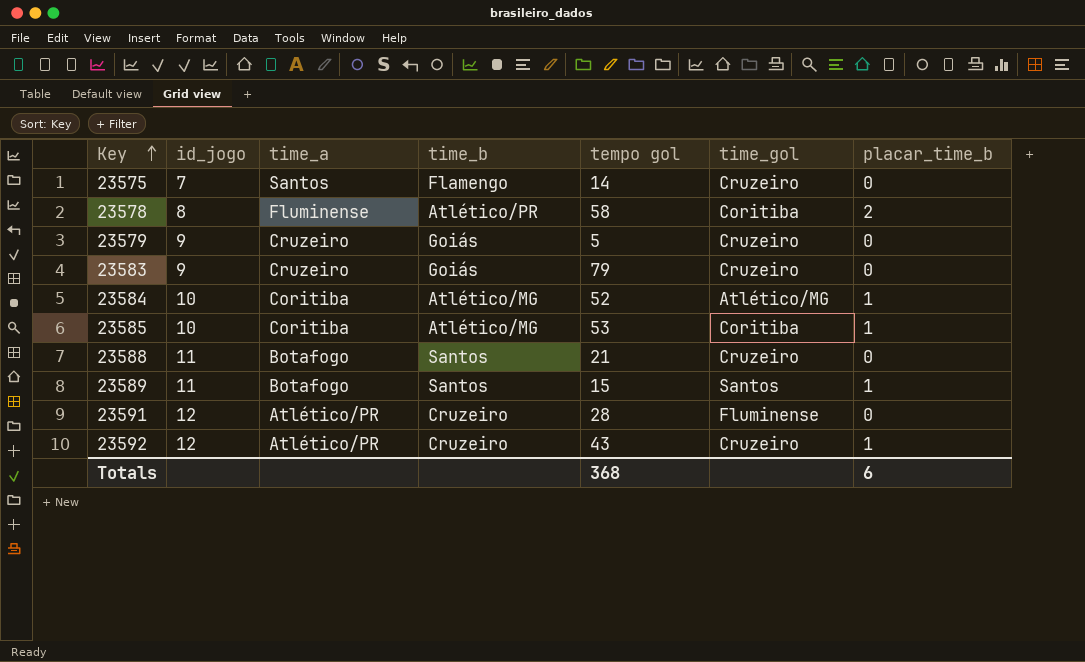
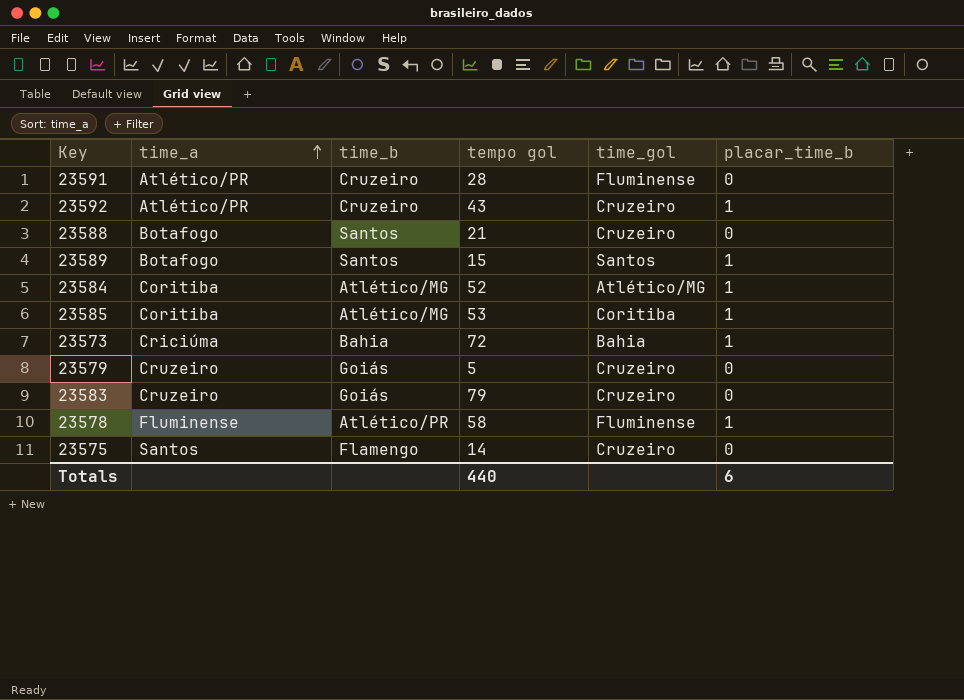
row order: Key ascending -> time_a ascending
column id_jogo | position: 2 -> none
row 23573: none -> Criciúma | Bahia | 72 | Bahia | 1
23578 | time_gol: Coritiba -> Fluminense
23578 | placar_time_b: 2 -> 1
Totals | tempo gol: 368 -> 440

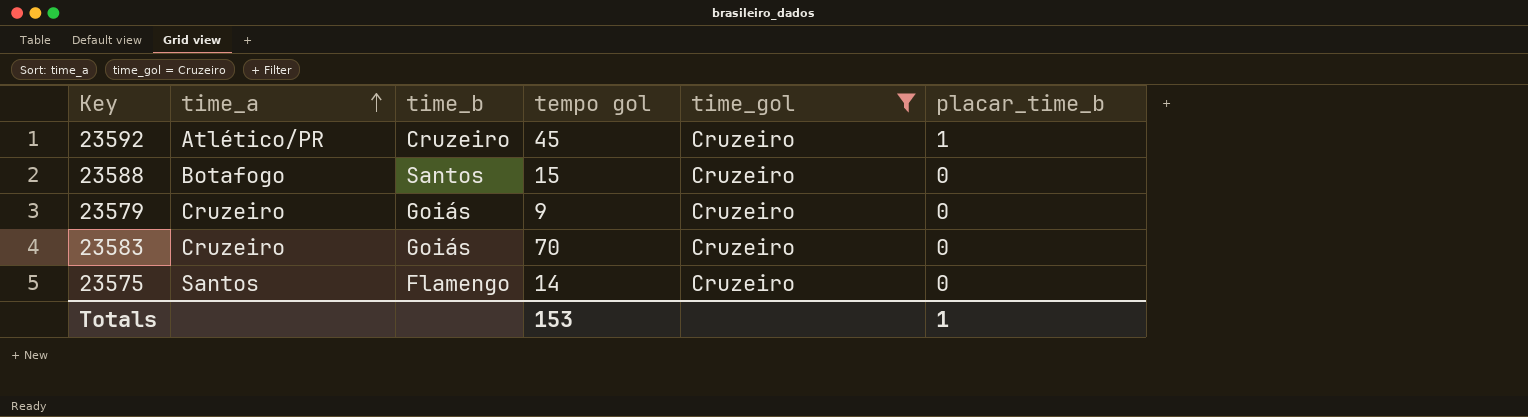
filter: none -> time_gol = Cruzeiro
23592 | tempo gol: 43 -> 45
23588 | tempo gol: 21 -> 15
23579 | tempo gol: 5 -> 9
23583 | tempo gol: 79 -> 70
Totals | tempo gol: 440 -> 153
Totals | placar_time_b: 6 -> 1

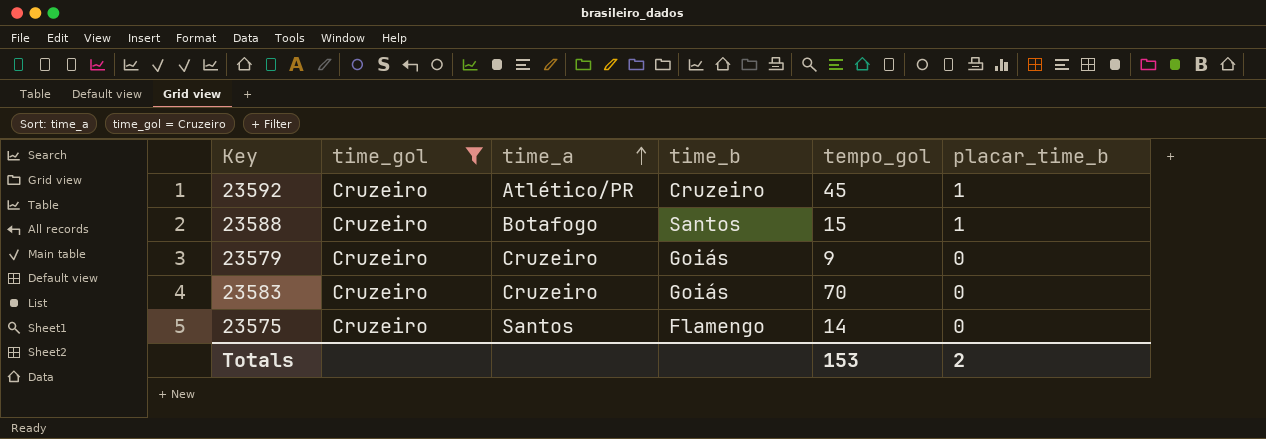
column time_gol | position: 5 -> 2
column name: tempo gol -> tempo_gol
23588 | placar_time_b: 0 -> 1
Totals | placar_time_b: 1 -> 2

